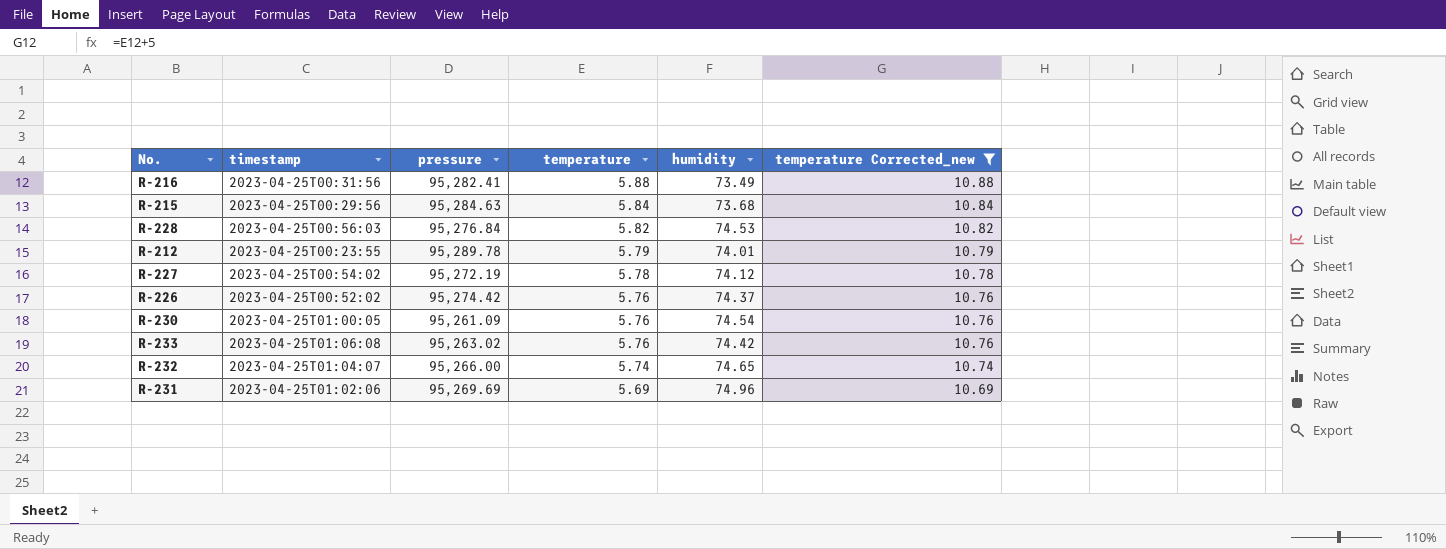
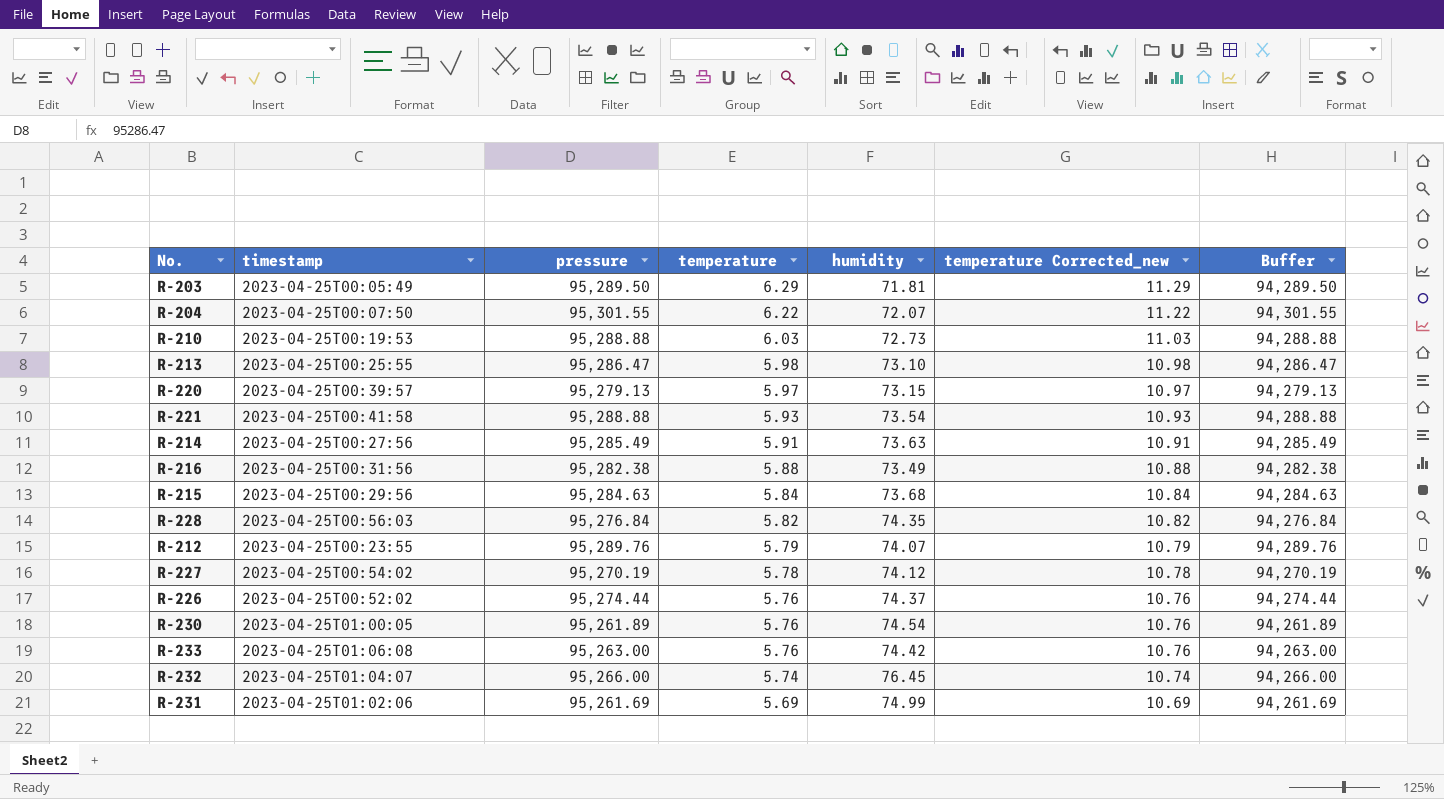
filter: temperature Corrected_new <= 10.88 -> none
column Buffer | formula: none -> [pressure] - 1000
R-216 | pressure: 95,282.41 -> 95,282.38
R-228 | humidity: 74.53 -> 74.35
R-212 | pressure: 95,289.78 -> 95,289.76
R-212 | humidity: 74.01 -> 74.07
R-227 | pressure: 95,272.19 -> 95,270.19
R-226 | pressure: 95,274.42 -> 95,274.44
R-230 | pressure: 95,261.09 -> 95,261.89
R-233 | pressure: 95,263.02 -> 95,263.00
R-232 | humidity: 74.65 -> 76.45
R-231 | pressure: 95,269.69 -> 95,261.69
R-231 | humidity: 74.96 -> 74.99

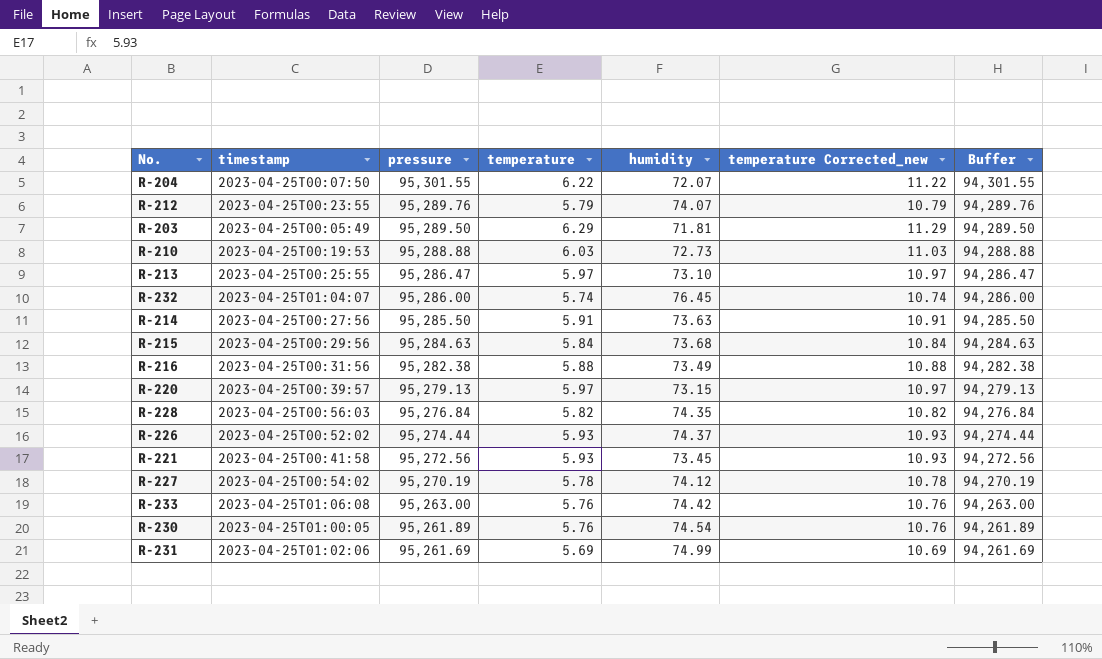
row order: temperature descending -> pressure descending
R-213 | temperature: 5.98 -> 5.97
R-213 | temperature Corrected_new: 10.98 -> 10.97
R-232 | pressure: 95,266.00 -> 95,286.00
R-232 | Buffer: 94,266.00 -> 94,286.00
R-214 | pressure: 95,285.49 -> 95,285.50
R-214 | Buffer: 94,285.49 -> 94,285.50
R-226 | temperature: 5.76 -> 5.93
R-226 | temperature Corrected_new: 10.76 -> 10.93
R-221 | pressure: 95,288.88 -> 95,272.56
R-221 | humidity: 73.54 -> 73.45
R-221 | Buffer: 94,288.88 -> 94,272.56

